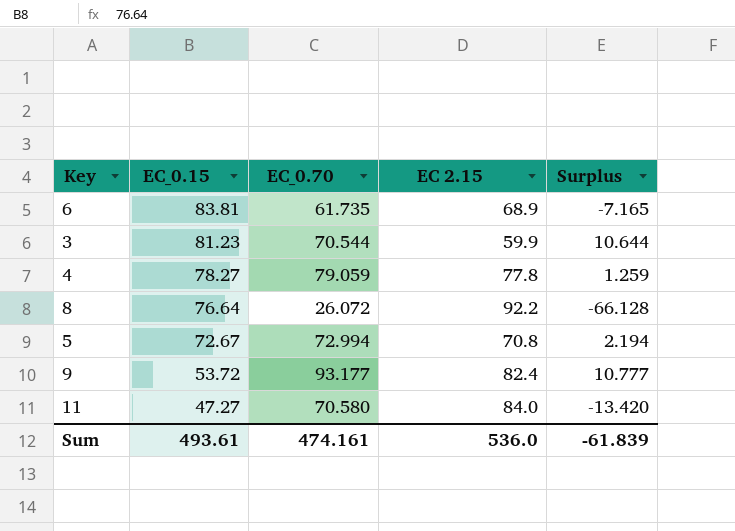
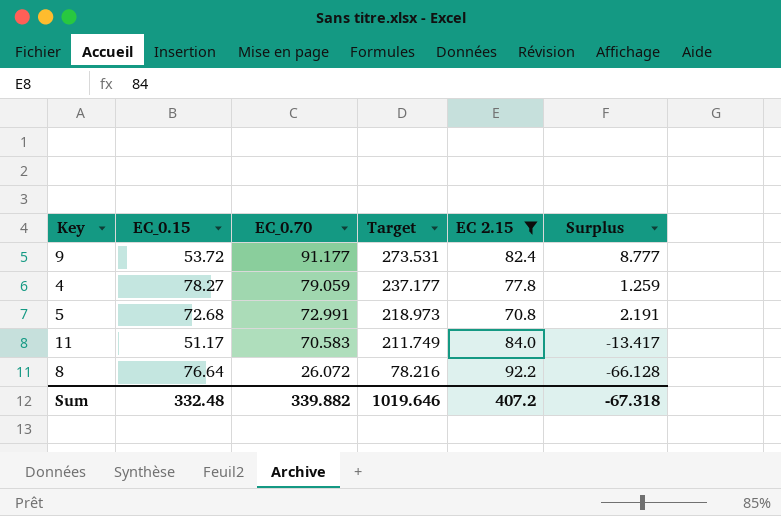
filter: none -> EC 2.15 >= 70.8
row order: EC_0.15 descending -> EC_0.70 descending
column Target | formula: none -> [EC_0.70] * 3
9 | EC_0.70: 93.177 -> 91.177
9 | Surplus: 10.777 -> 8.777
5 | EC_0.15: 72.67 -> 72.68
5 | EC_0.70: 72.994 -> 72.991
5 | Surplus: 2.194 -> 2.191
11 | EC_0.15: 47.27 -> 51.17
11 | EC_0.70: 70.580 -> 70.583
11 | Surplus: -13.420 -> -13.417
Sum | EC_0.15: 493.61 -> 332.48
Sum | EC_0.70: 474.161 -> 339.882
Sum | EC 2.15: 536.0 -> 407.2
Sum | Surplus: -61.839 -> -67.318

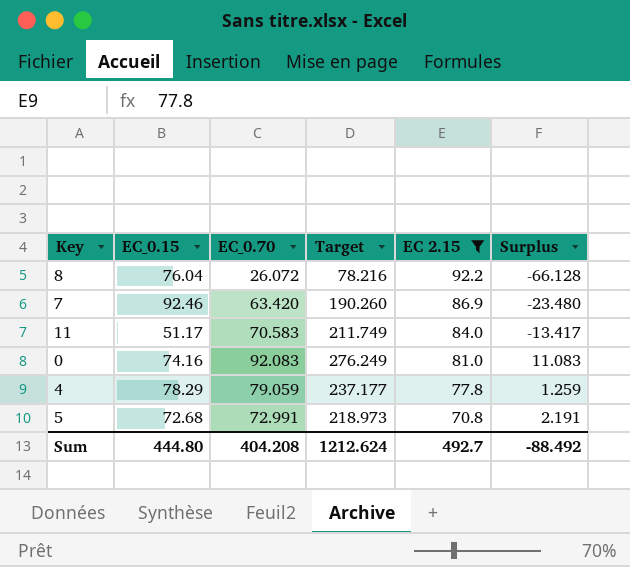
row order: EC_0.70 descending -> EC 2.15 descending
row 9: 53.72 | 91.177 | 273.531 | 82.4 | 8.777 -> none
8 | EC_0.15: 76.64 -> 76.04
row 7: none -> 92.46 | 63.420 | 190.260 | 86.9 | -23.480
row 0: none -> 74.16 | 92.083 | 276.249 | 81.0 | 11.083
4 | EC_0.15: 78.27 -> 78.29
Sum | EC_0.15: 332.48 -> 444.80
Sum | EC_0.70: 339.882 -> 404.208
Sum | Target: 1019.646 -> 1212.624
Sum | EC 2.15: 407.2 -> 492.7
Sum | Surplus: -67.318 -> -88.492

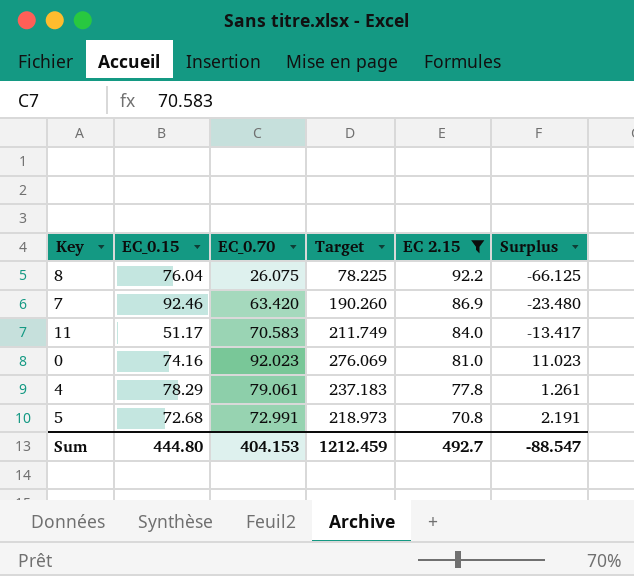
8 | EC_0.70: 26.072 -> 26.075
8 | Target: 78.216 -> 78.225
8 | Surplus: -66.128 -> -66.125
0 | EC_0.70: 92.083 -> 92.023
0 | Target: 276.249 -> 276.069
0 | Surplus: 11.083 -> 11.023
4 | EC_0.70: 79.059 -> 79.061
4 | Target: 237.177 -> 237.183
4 | Surplus: 1.259 -> 1.261
Sum | EC_0.70: 404.208 -> 404.153
Sum | Target: 1212.624 -> 1212.459
Sum | Surplus: -88.492 -> -88.547

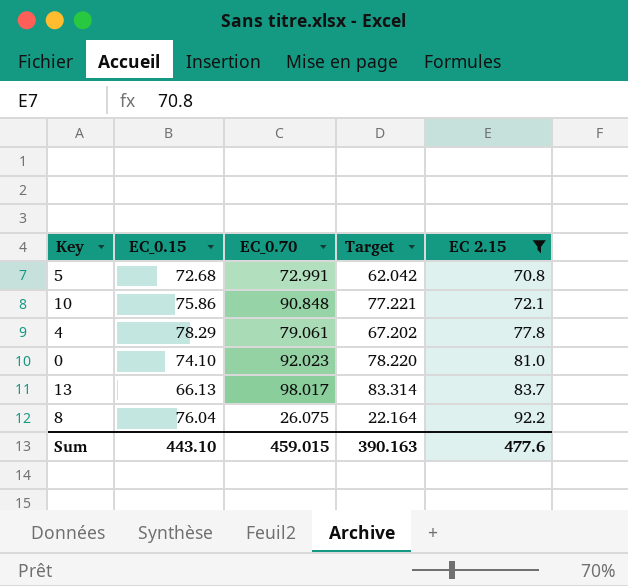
row order: EC 2.15 descending -> EC 2.15 ascending
column Surplus | formula: [EC_0.70] - [EC 2.15] -> none
column Target | formula: [EC_0.70] * 3 -> [EC_0.70] * 0.85
row 7: 92.46 | 63.420 | 190.260 | 86.9 | -23.480 -> none
row 11: 51.17 | 70.583 | 211.749 | 84.0 | -13.417 -> none
row 10: none -> 75.86 | 90.848 | 77.221 | 72.1
0 | EC_0.15: 74.16 -> 74.10
row 13: none -> 66.13 | 98.017 | 83.314 | 83.7
Sum | EC_0.15: 444.80 -> 443.10
Sum | EC_0.70: 404.153 -> 459.015
Sum | Target: 1212.459 -> 390.163
Sum | EC 2.15: 492.7 -> 477.6

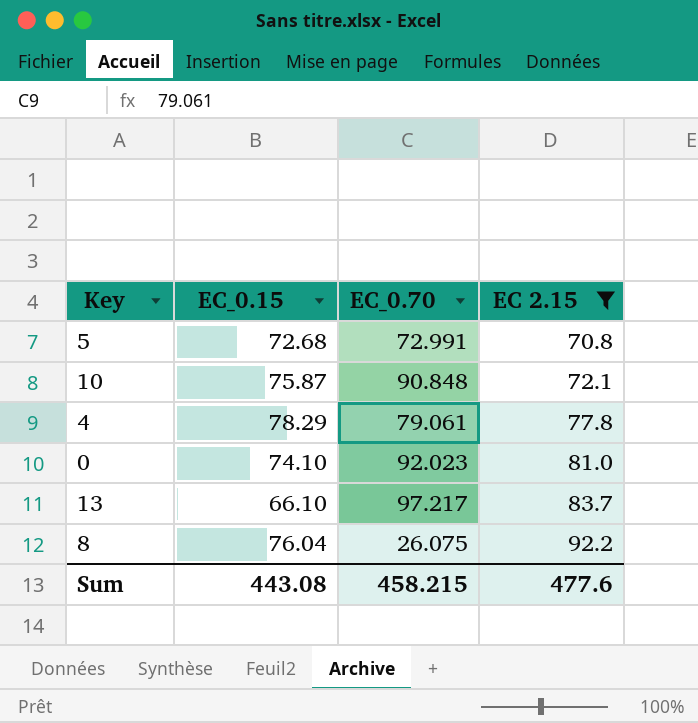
column Target | formula: [EC_0.70] * 0.85 -> none
10 | EC_0.15: 75.86 -> 75.87
13 | EC_0.15: 66.13 -> 66.10
13 | EC_0.70: 98.017 -> 97.217
Sum | EC_0.15: 443.10 -> 443.08
Sum | EC_0.70: 459.015 -> 458.215

